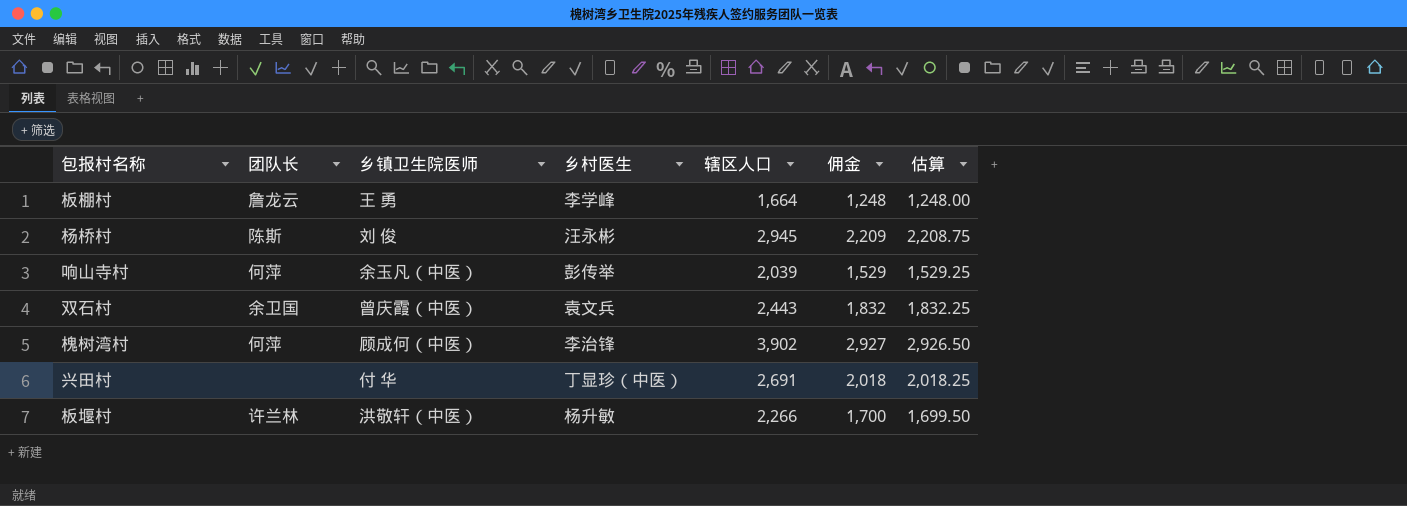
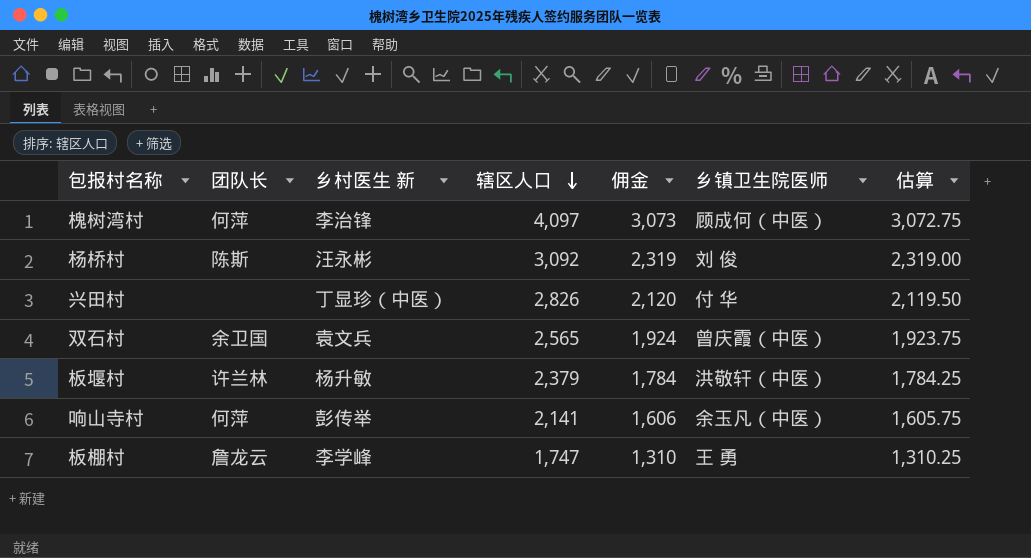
row order: none -> 辖区人口 descending
column name: 乡村医生 -> 乡村医生 新
column 乡镇卫生院医师 | position: 3 -> 6
槐树湾村 | 辖区人口: 3,902 -> 4,097
槐树湾村 | 佣金: 2,927 -> 3,073
槐树湾村 | 估算: 2,926.50 -> 3,072.75
杨桥村 | 辖区人口: 2,945 -> 3,092
杨桥村 | 佣金: 2,209 -> 2,319
杨桥村 | 估算: 2,208.75 -> 2,319.00
兴田村 | 辖区人口: 2,691 -> 2,826
兴田村 | 佣金: 2,018 -> 2,120
兴田村 | 估算: 2,018.25 -> 2,119.50
双石村 | 辖区人口: 2,443 -> 2,565
双石村 | 佣金: 1,832 -> 1,924
双石村 | 估算: 1,832.25 -> 1,923.75
板堰村 | 辖区人口: 2,266 -> 2,379
板堰村 | 佣金: 1,700 -> 1,784
板堰村 | 估算: 1,699.50 -> 1,784.25
响山寺村 | 辖区人口: 2,039 -> 2,141
响山寺村 | 佣金: 1,529 -> 1,606
响山寺村 | 估算: 1,529.25 -> 1,605.75
板棚村 | 辖区人口: 1,664 -> 1,747
板棚村 | 佣金: 1,248 -> 1,310
板棚村 | 估算: 1,248.00 -> 1,310.25

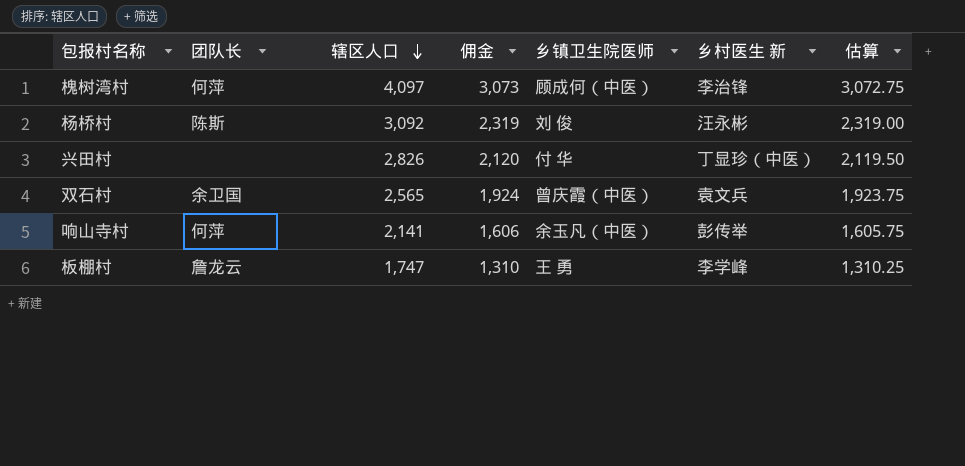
column 乡村医生 新 | position: 3 -> 6
row 板堰村: 许兰林 | 杨升敏 | 2,379 | 1,784 | 洪敬轩（中医） | 1,784.25 -> none

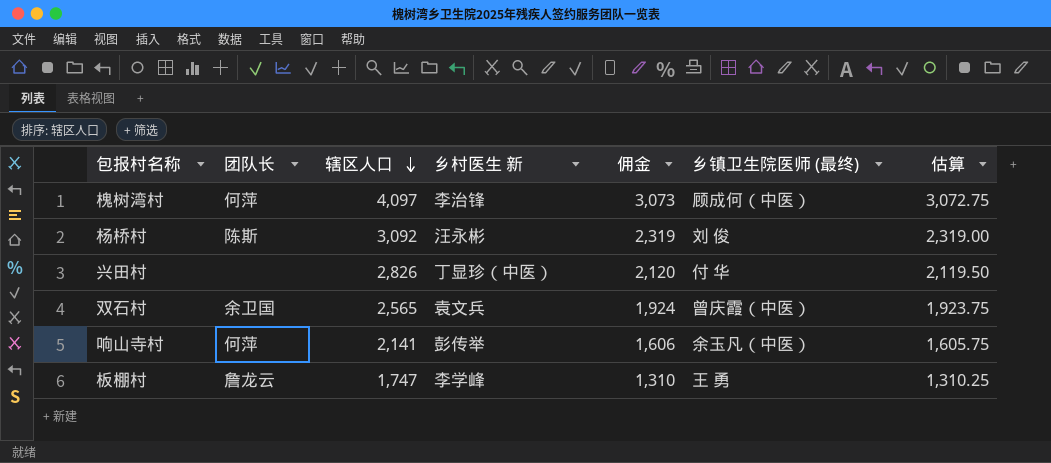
column 乡村医生 新 | position: 6 -> 4
column name: 乡镇卫生院医师 -> 乡镇卫生院医师 (最终)

